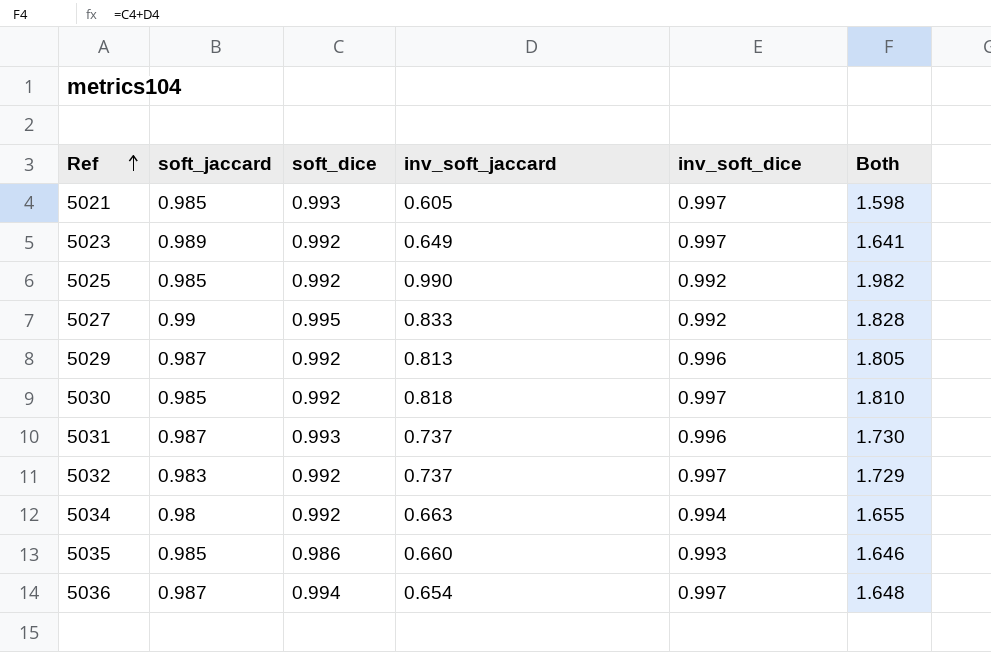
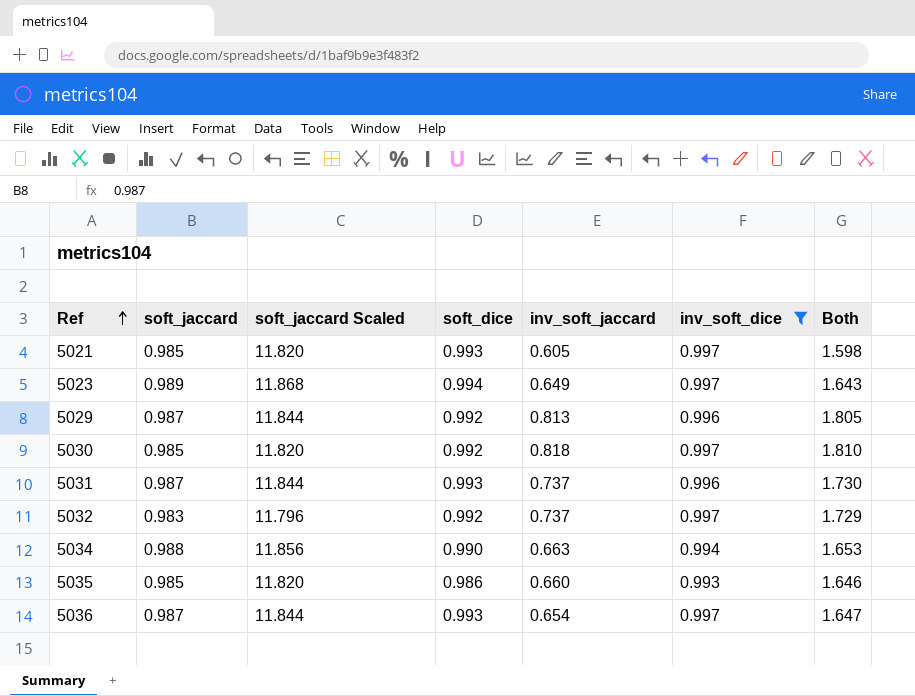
filter: none -> inv_soft_dice != 0.992
column soft_jaccard Scaled | formula: none -> [soft_jaccard] * 12
5023 | soft_dice: 0.992 -> 0.994
5023 | Both: 1.641 -> 1.643
5034 | soft_jaccard: 0.98 -> 0.988
5034 | soft_dice: 0.992 -> 0.990
5034 | Both: 1.655 -> 1.653
5036 | soft_dice: 0.994 -> 0.993
5036 | Both: 1.648 -> 1.647

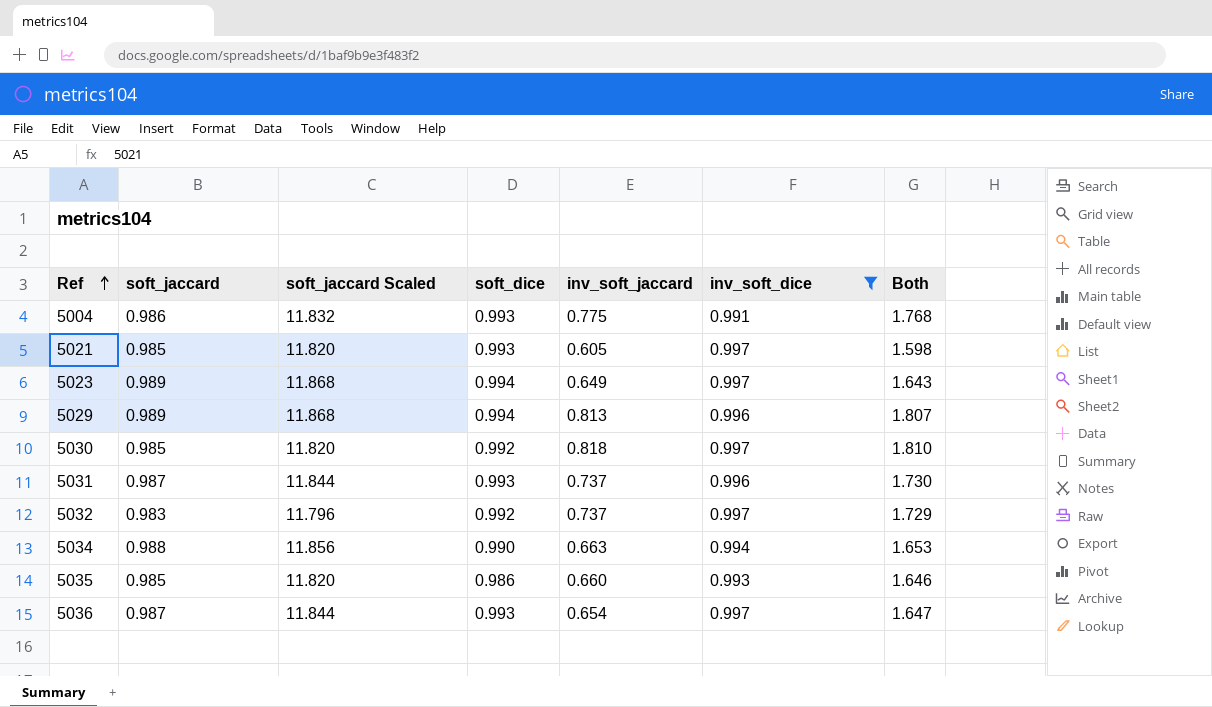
row 5004: none -> 0.986 | 11.832 | 0.993 | 0.775 | 0.991 | 1.768
5029 | soft_jaccard: 0.987 -> 0.989
5029 | soft_jaccard Scaled: 11.844 -> 11.868
5029 | soft_dice: 0.992 -> 0.994
5029 | Both: 1.805 -> 1.807

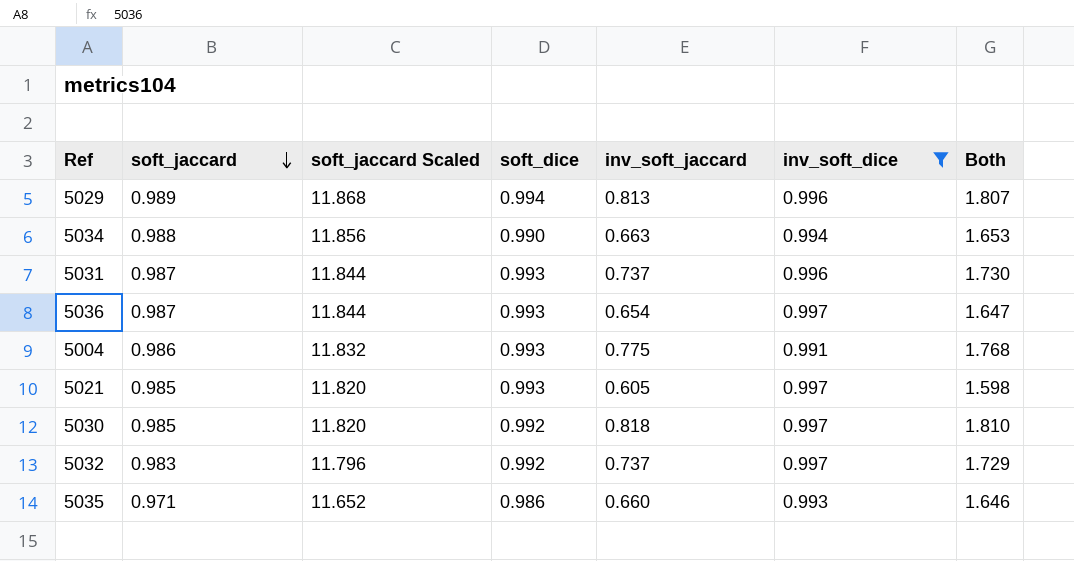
row order: Ref ascending -> soft_jaccard descending
row 5023: 0.989 | 11.868 | 0.994 | 0.649 | 0.997 | 1.643 -> none
5035 | soft_jaccard: 0.985 -> 0.971
5035 | soft_jaccard Scaled: 11.820 -> 11.652

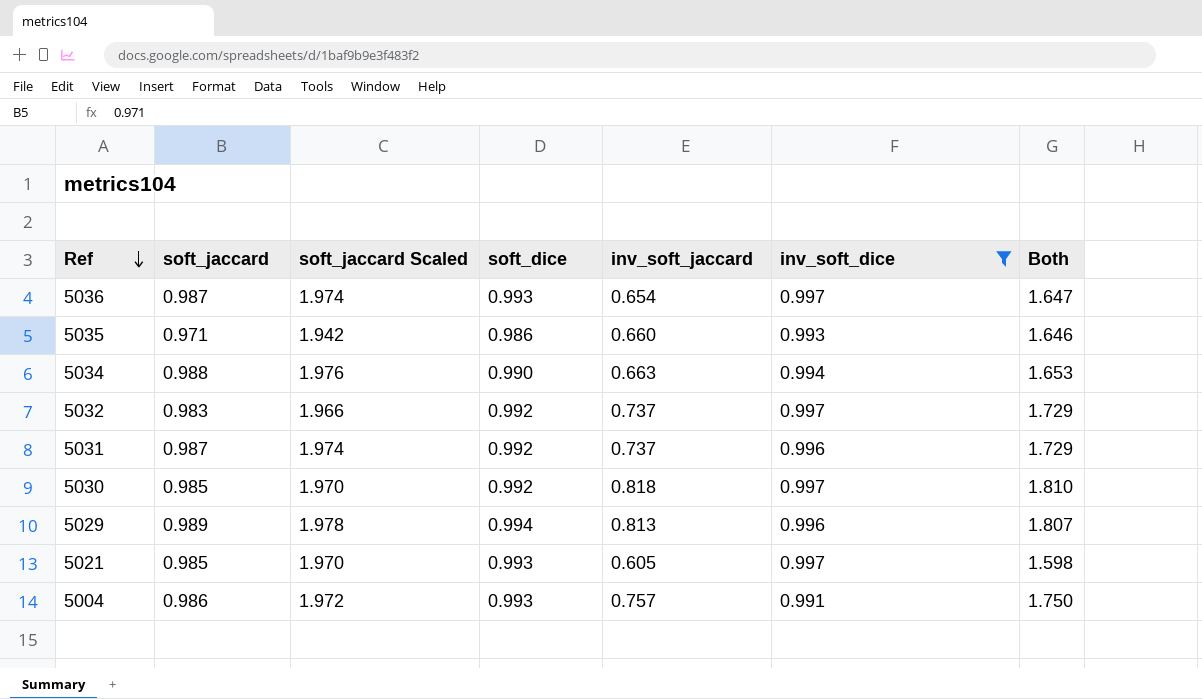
row order: soft_jaccard descending -> Ref descending
column soft_jaccard Scaled | formula: [soft_jaccard] * 12 -> [soft_jaccard] * 2
5031 | soft_dice: 0.993 -> 0.992
5031 | Both: 1.730 -> 1.729
5004 | inv_soft_jaccard: 0.775 -> 0.757
5004 | Both: 1.768 -> 1.750

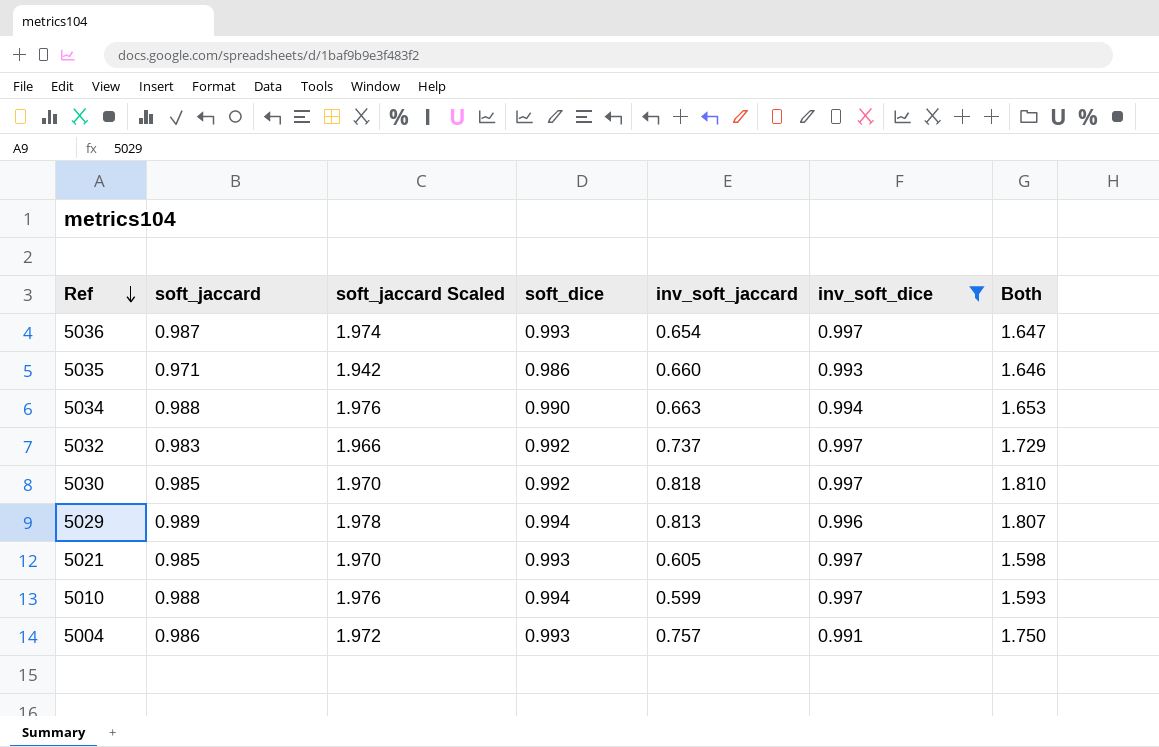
row 5031: 0.987 | 1.974 | 0.992 | 0.737 | 0.996 | 1.729 -> none
row 5010: none -> 0.988 | 1.976 | 0.994 | 0.599 | 0.997 | 1.593

